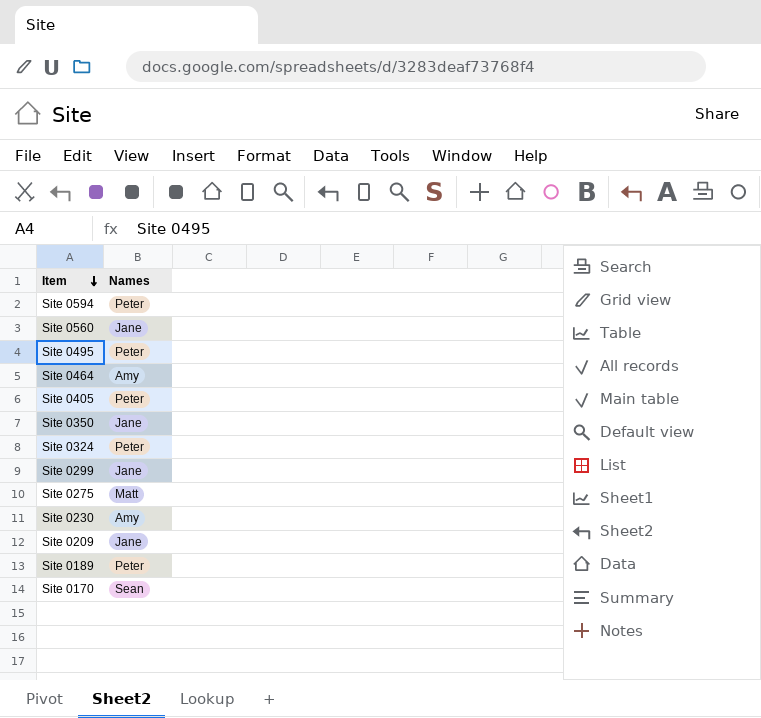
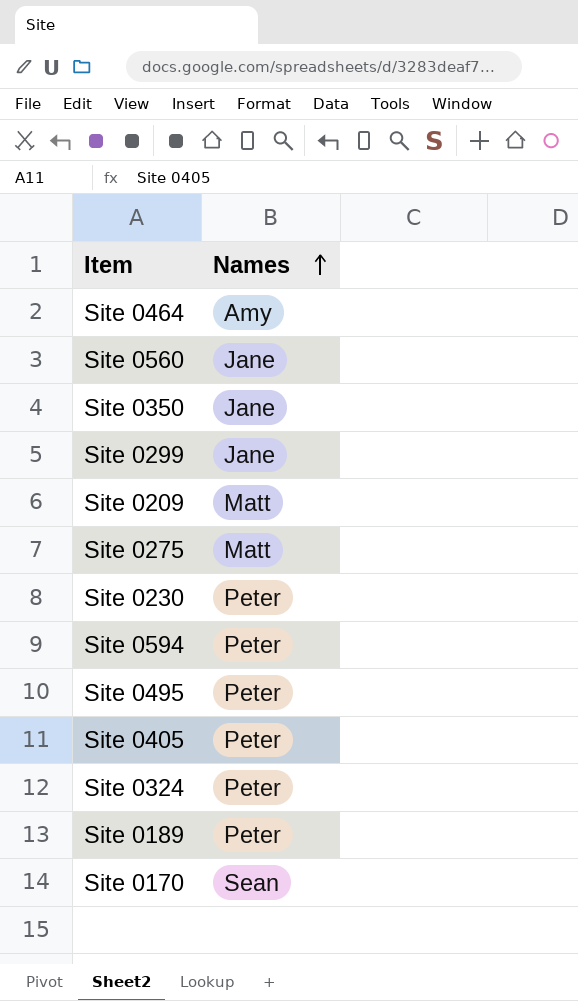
row order: Item descending -> Names ascending
Site 0209 | Names: Jane -> Matt
Site 0230 | Names: Amy -> Peter

